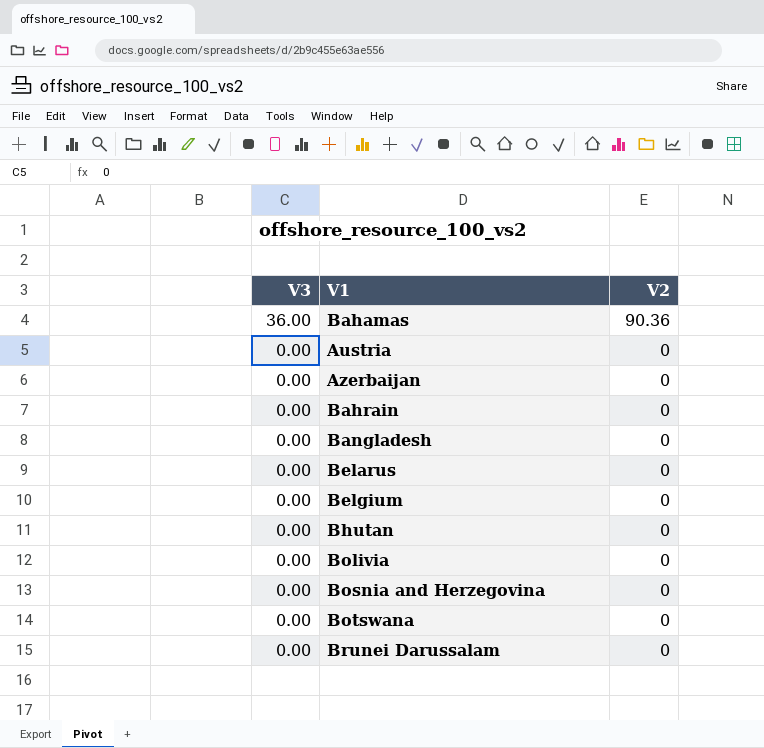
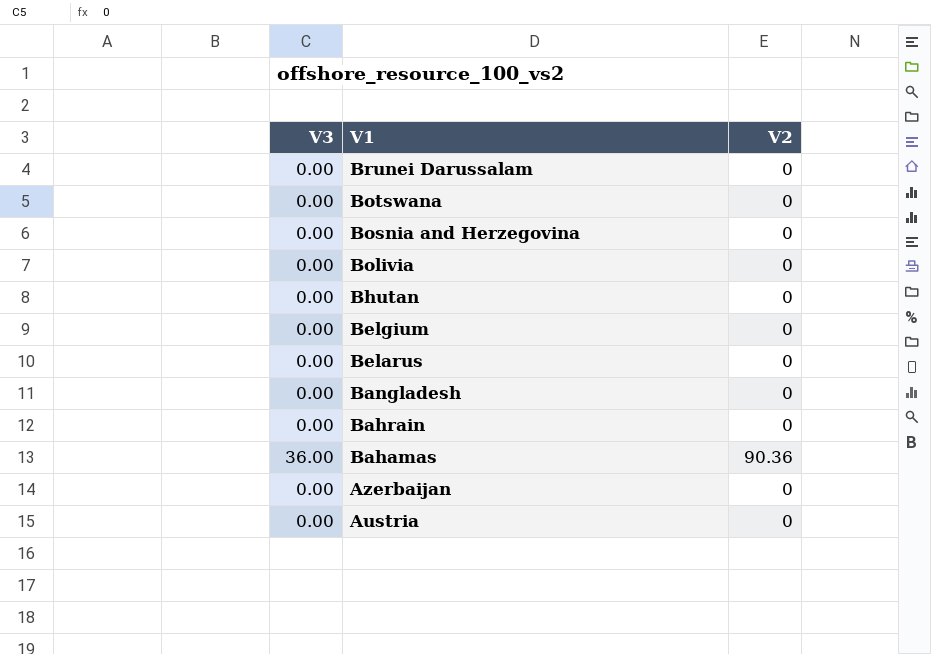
row order: V3 descending -> V1 descending

